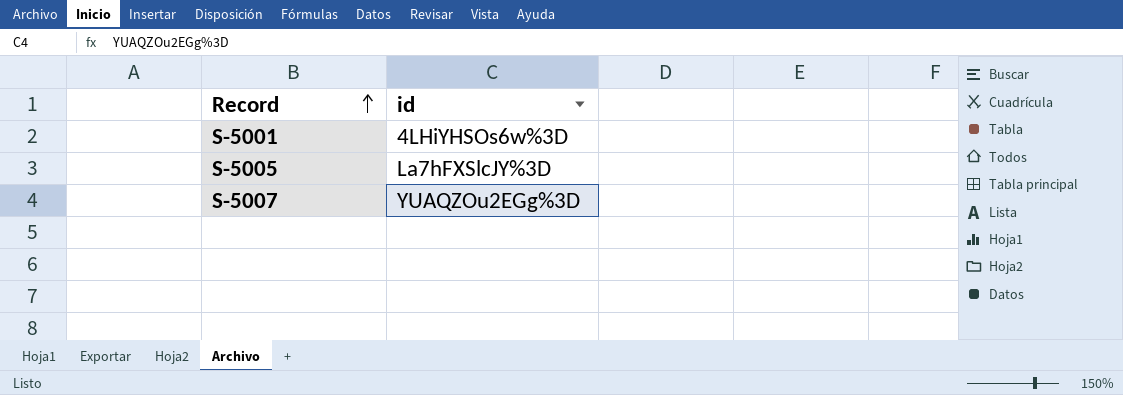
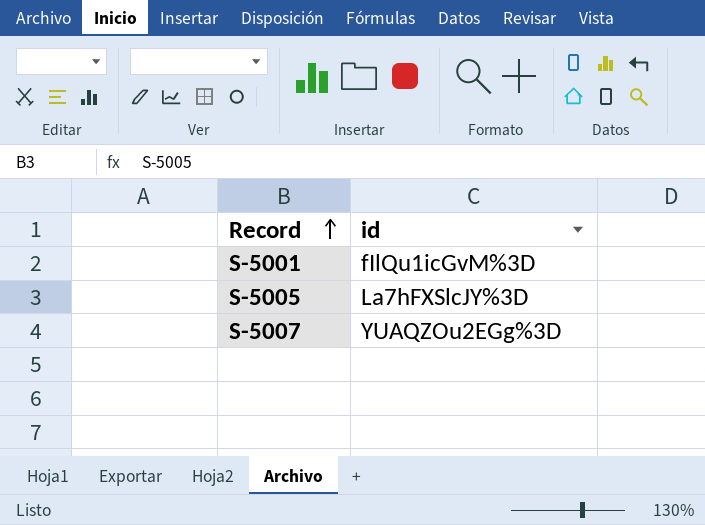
S-5001 | id: 4LHiYHSOs6w%3D -> fIlQu1icGvM%3D

